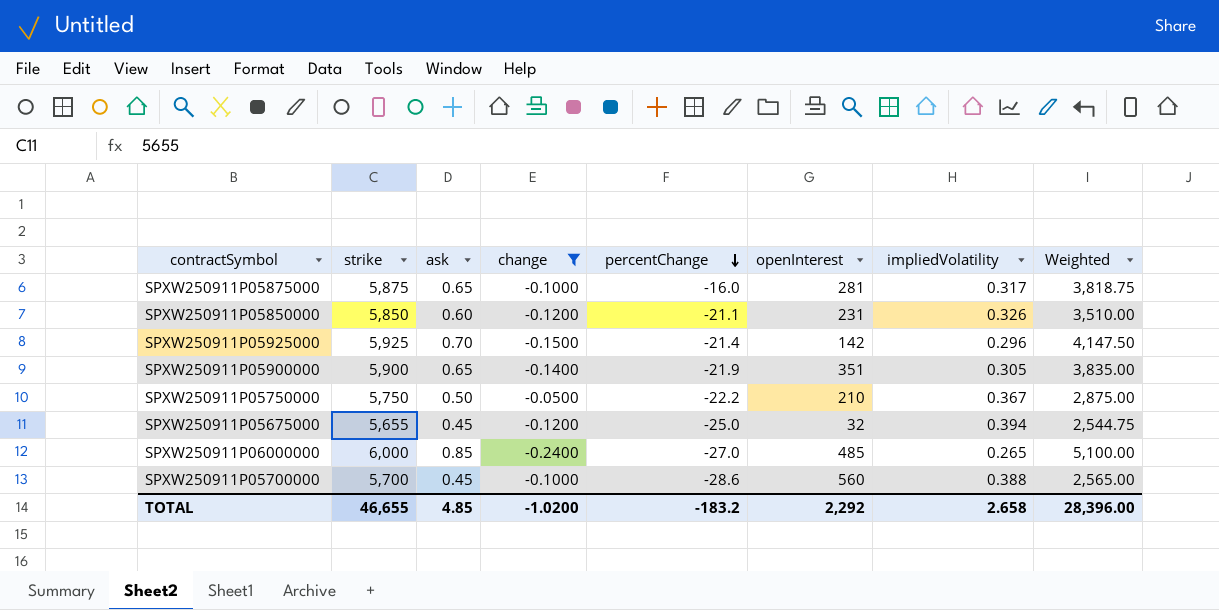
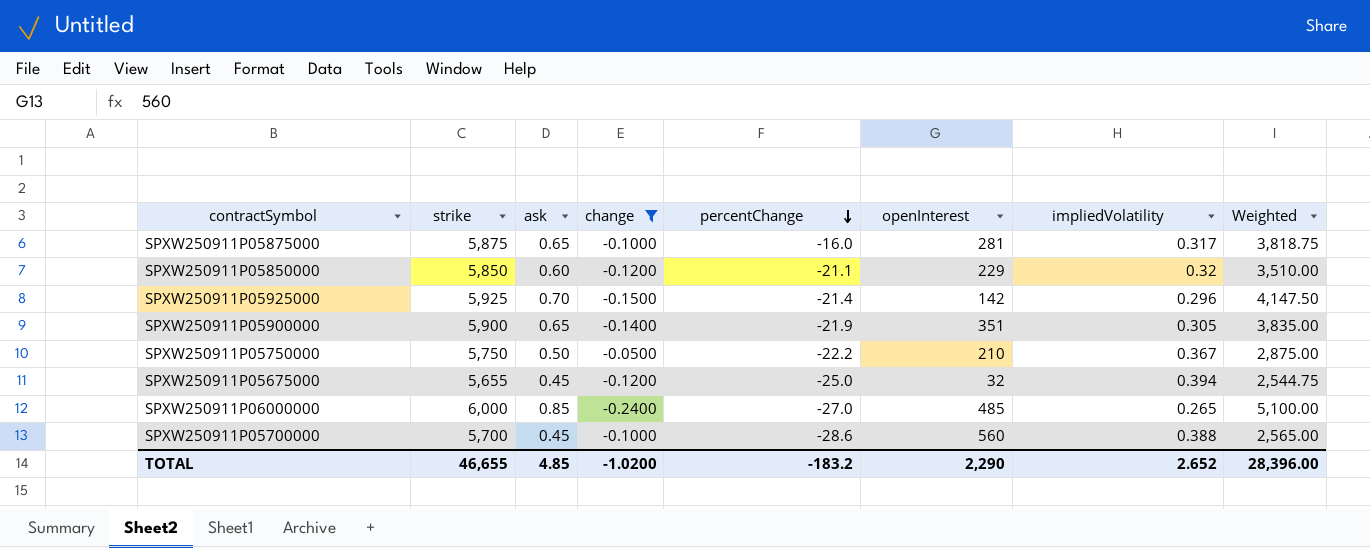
SPXW250911P05850000 | openInterest: 231 -> 229
SPXW250911P05850000 | impliedVolatility: 0.326 -> 0.32
TOTAL | openInterest: 2,292 -> 2,290
TOTAL | impliedVolatility: 2.658 -> 2.652

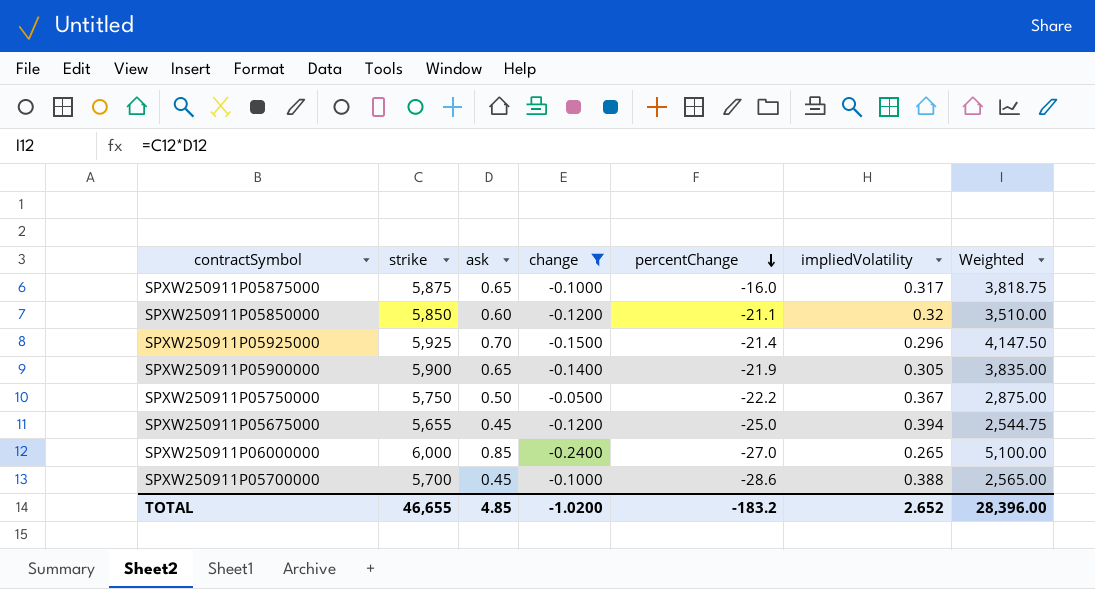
column openInterest | position: 6 -> none

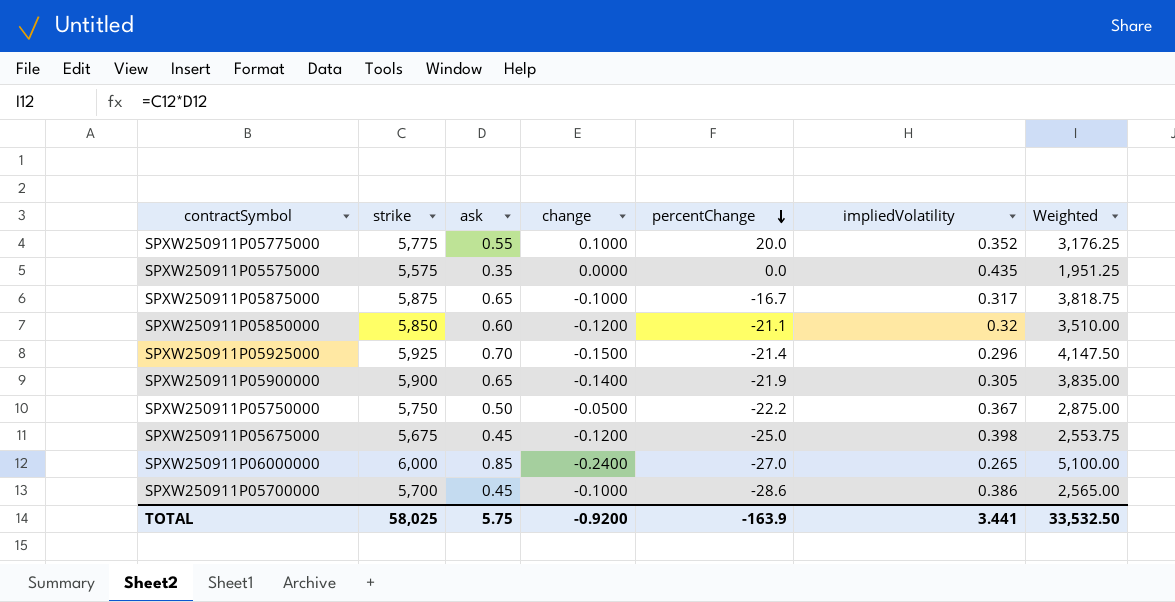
filter: change <= -0.0500 -> none
SPXW250911P05875000 | percentChange: -16.0 -> -16.7
SPXW250911P05675000 | strike: 5,655 -> 5,675
SPXW250911P05675000 | impliedVolatility: 0.394 -> 0.398
SPXW250911P05675000 | Weighted: 2,544.75 -> 2,553.75
SPXW250911P05700000 | impliedVolatility: 0.388 -> 0.386
TOTAL | strike: 46,655 -> 58,025
TOTAL | ask: 4.85 -> 5.75
TOTAL | change: -1.0200 -> -0.9200
TOTAL | percentChange: -183.2 -> -163.9
TOTAL | impliedVolatility: 2.652 -> 3.441
TOTAL | Weighted: 28,396.00 -> 33,532.50

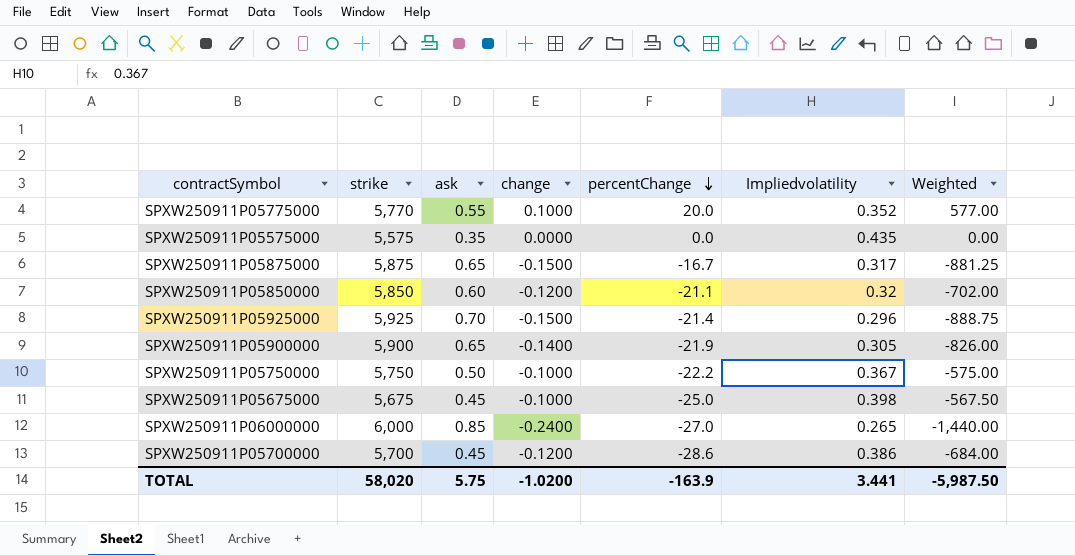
column name: impliedVolatility -> Impliedvolatility
column Weighted | formula: [strike] * [ask] -> [strike] * [change]
SPXW250911P05775000 | strike: 5,775 -> 5,770
SPXW250911P05875000 | change: -0.1000 -> -0.1500
SPXW250911P05750000 | change: -0.0500 -> -0.1000
SPXW250911P05675000 | change: -0.1200 -> -0.1000
SPXW250911P05700000 | change: -0.1000 -> -0.1200
TOTAL | strike: 58,025 -> 58,020
TOTAL | change: -0.9200 -> -1.0200
TOTAL | Weighted: 33,532.50 -> -5,987.50

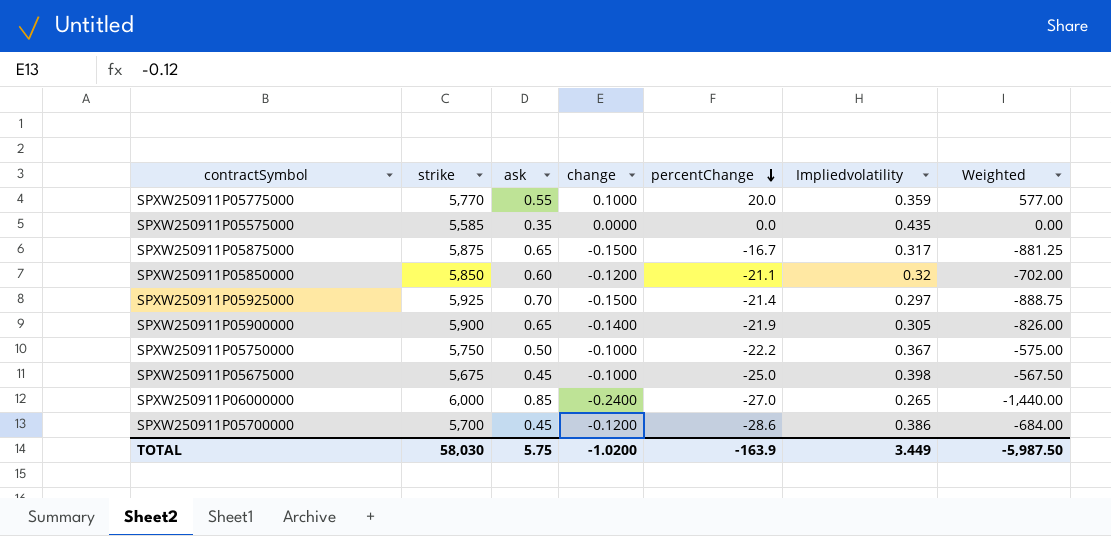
SPXW250911P05775000 | Impliedvolatility: 0.352 -> 0.359
SPXW250911P05575000 | strike: 5,575 -> 5,585
SPXW250911P05925000 | Impliedvolatility: 0.296 -> 0.297
TOTAL | strike: 58,020 -> 58,030
TOTAL | Impliedvolatility: 3.441 -> 3.449

